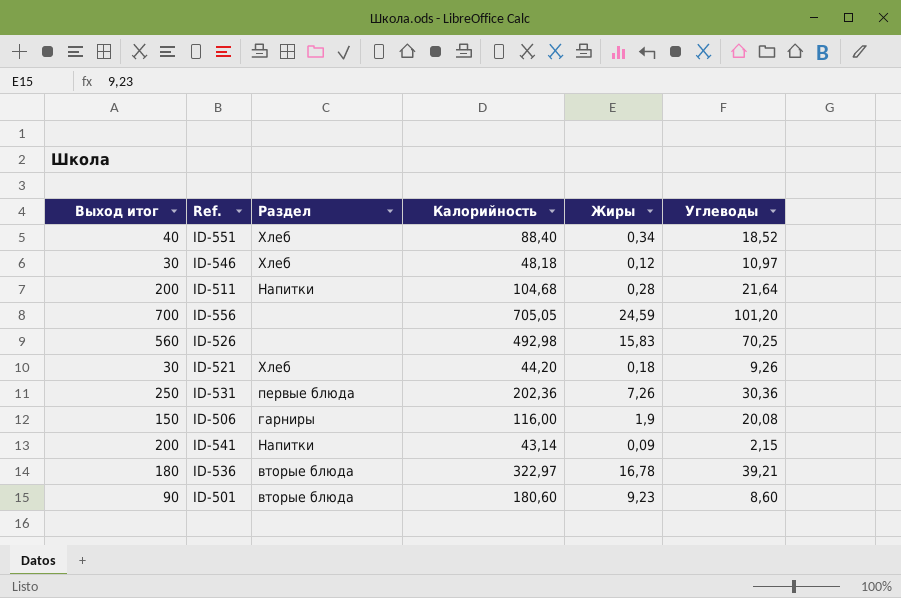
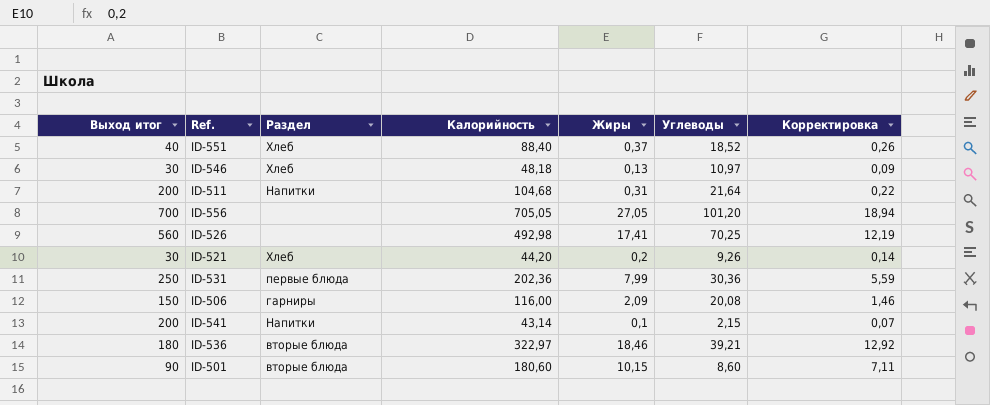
column Корректировка | formula: none -> [Жиры] * 0,7
ID-551 | Жиры: 0,34 -> 0,37
ID-546 | Жиры: 0,12 -> 0,13
ID-511 | Жиры: 0,28 -> 0,31
ID-556 | Жиры: 24,59 -> 27,05
ID-526 | Жиры: 15,83 -> 17,41
ID-521 | Жиры: 0,18 -> 0,2
ID-531 | Жиры: 7,26 -> 7,99
ID-506 | Жиры: 1,9 -> 2,09
ID-541 | Жиры: 0,09 -> 0,1
ID-536 | Жиры: 16,78 -> 18,46
ID-501 | Жиры: 9,23 -> 10,15

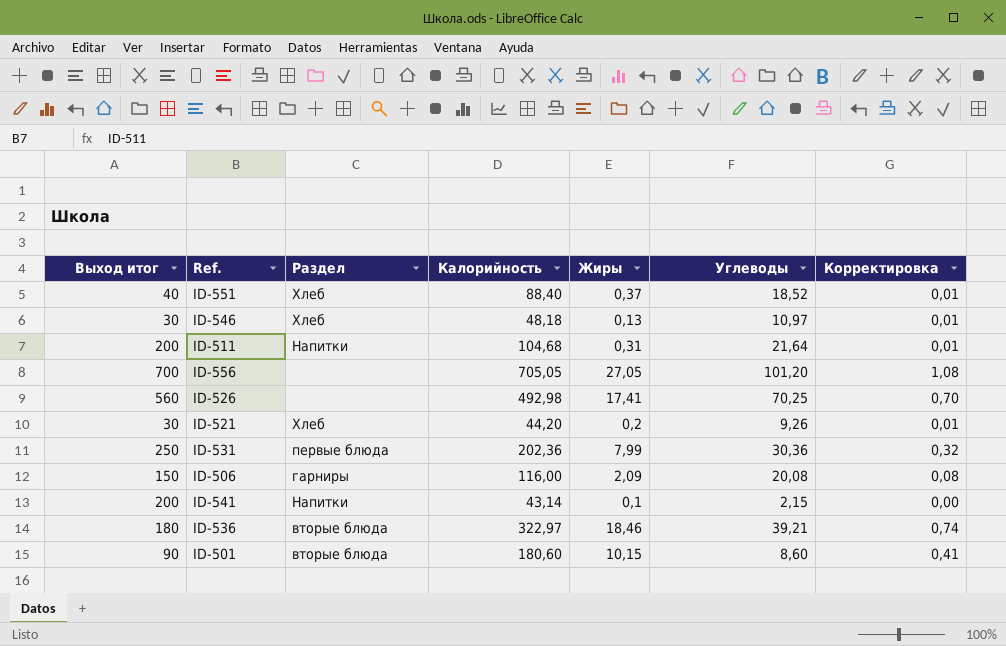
column Корректировка | formula: [Жиры] * 0,7 -> [Жиры] * 0,04

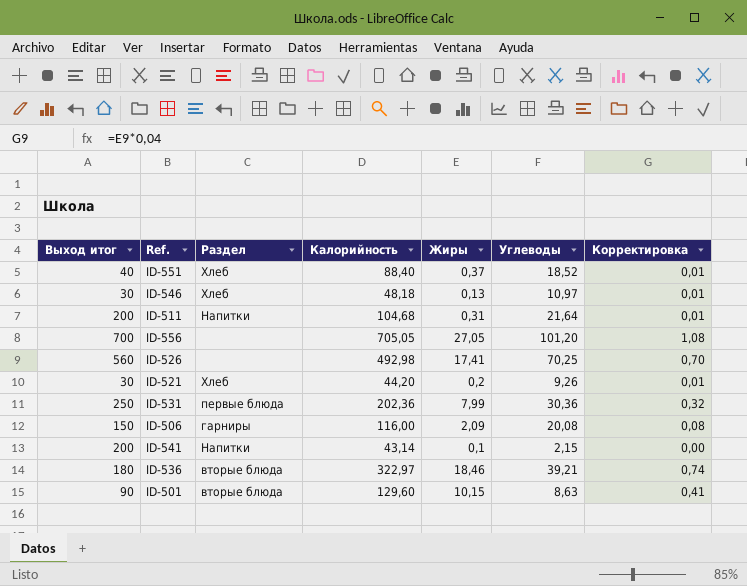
ID-501 | Калорийность: 180,60 -> 129,60
ID-501 | Углеводы: 8,60 -> 8,63

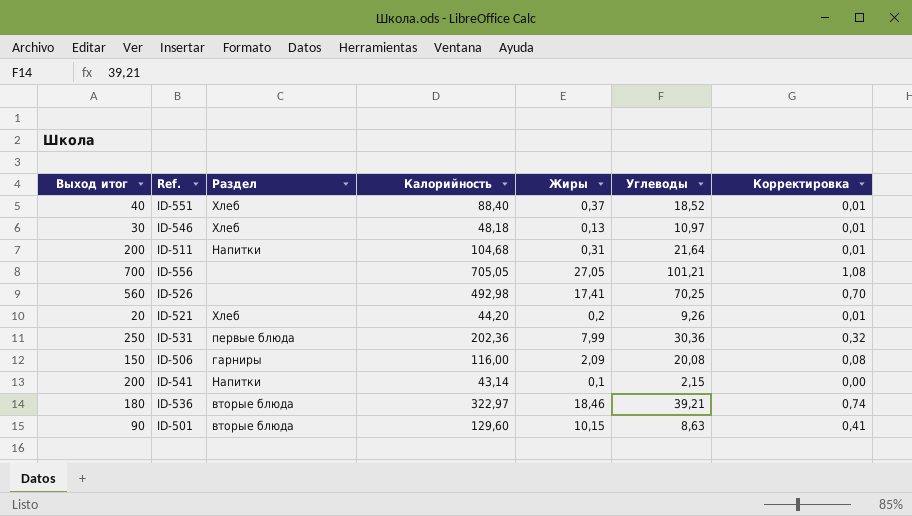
ID-556 | Углеводы: 101,20 -> 101,21
ID-521 | Выход итог: 30 -> 20

